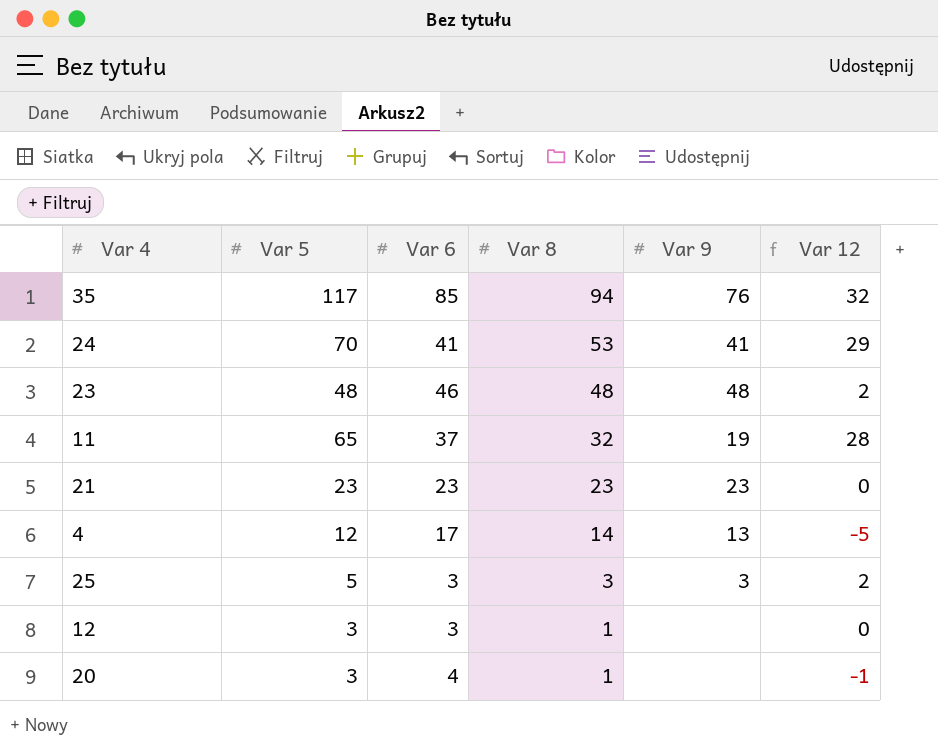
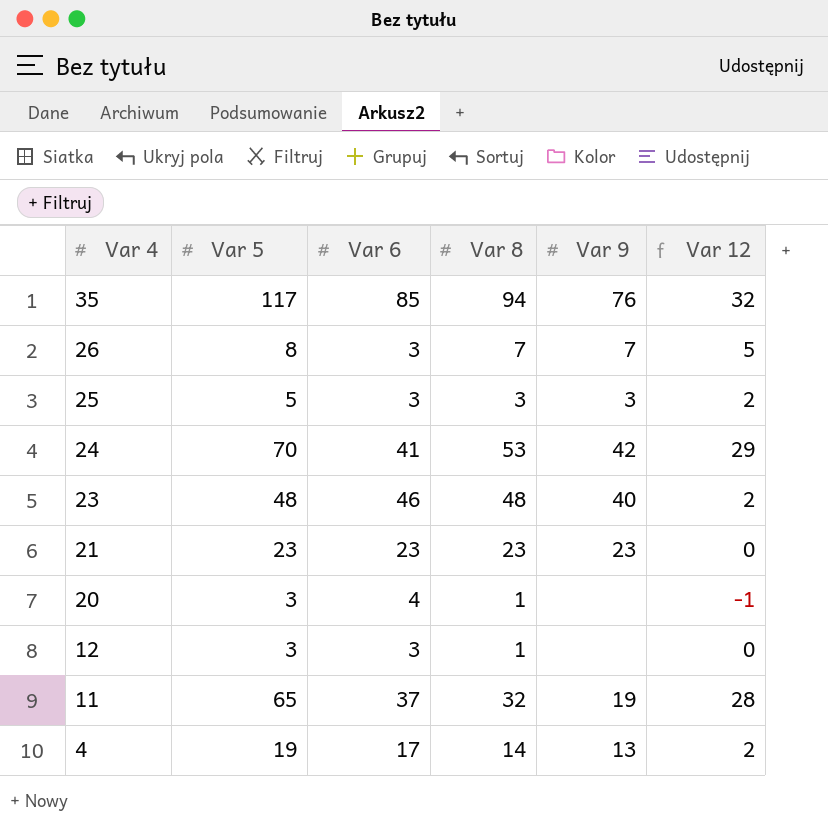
row order: Var 8 descending -> Var 4 descending
row 26: none -> 8 | 3 | 7 | 7 | 5
24 | Var 9: 41 -> 42
23 | Var 9: 48 -> 40
4 | Var 5: 12 -> 19
4 | Var 12: -5 -> 2

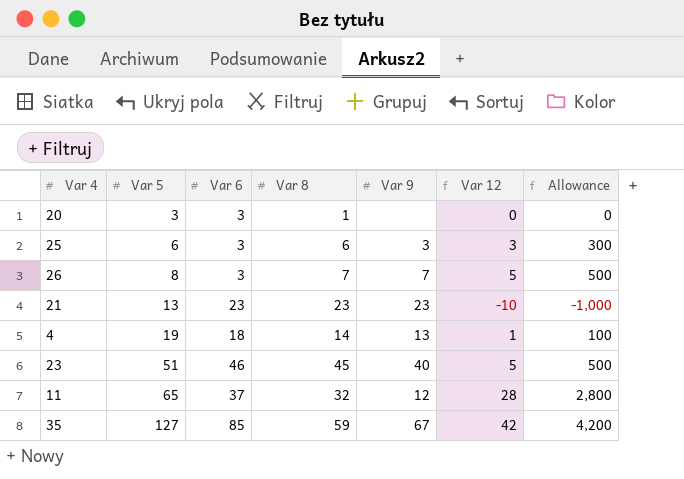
row order: Var 4 descending -> Var 5 ascending
column Allowance | formula: none -> [Var 12] * 100
row 24: 70 | 41 | 53 | 42 | 29 -> none
row 12: 3 | 3 | 1 | none | 0 -> none
20 | Var 6: 4 -> 3
20 | Var 12: -1 -> 0
25 | Var 5: 5 -> 6
25 | Var 8: 3 -> 6
25 | Var 12: 2 -> 3
21 | Var 5: 23 -> 13
21 | Var 12: 0 -> -10
4 | Var 6: 17 -> 18
4 | Var 12: 2 -> 1
23 | Var 5: 48 -> 51
23 | Var 8: 48 -> 45
23 | Var 12: 2 -> 5
11 | Var 9: 19 -> 12
35 | Var 5: 117 -> 127
35 | Var 8: 94 -> 59
35 | Var 9: 76 -> 67
35 | Var 12: 32 -> 42

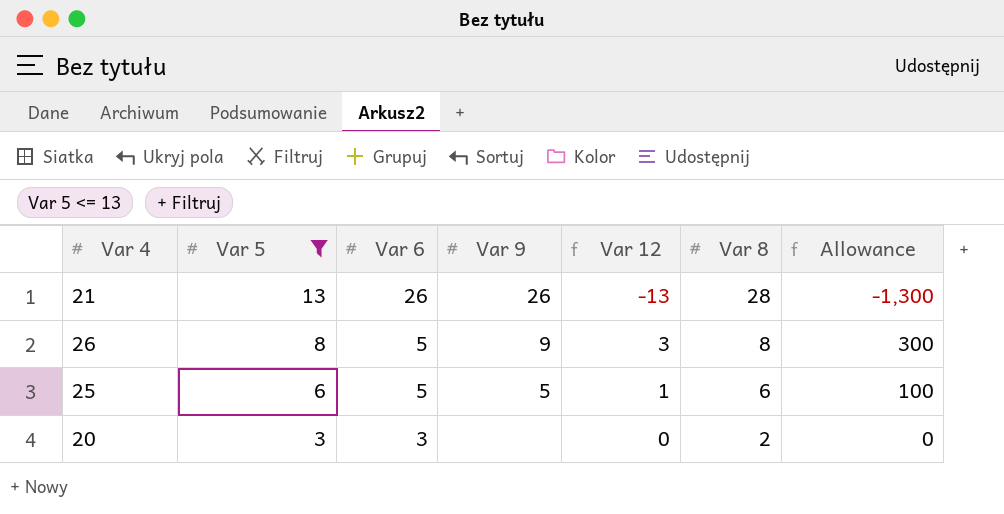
filter: none -> Var 5 <= 13
row order: Var 5 ascending -> Var 5 descending
column Var 8 | position: 4 -> 6
21 | Var 6: 23 -> 26
21 | Var 9: 23 -> 26
21 | Var 12: -10 -> -13
21 | Var 8: 23 -> 28
21 | Allowance: -1,000 -> -1,300
26 | Var 6: 3 -> 5
26 | Var 9: 7 -> 9
26 | Var 12: 5 -> 3
26 | Var 8: 7 -> 8
26 | Allowance: 500 -> 300
25 | Var 6: 3 -> 5
25 | Var 9: 3 -> 5
25 | Var 12: 3 -> 1
25 | Allowance: 300 -> 100
20 | Var 8: 1 -> 2

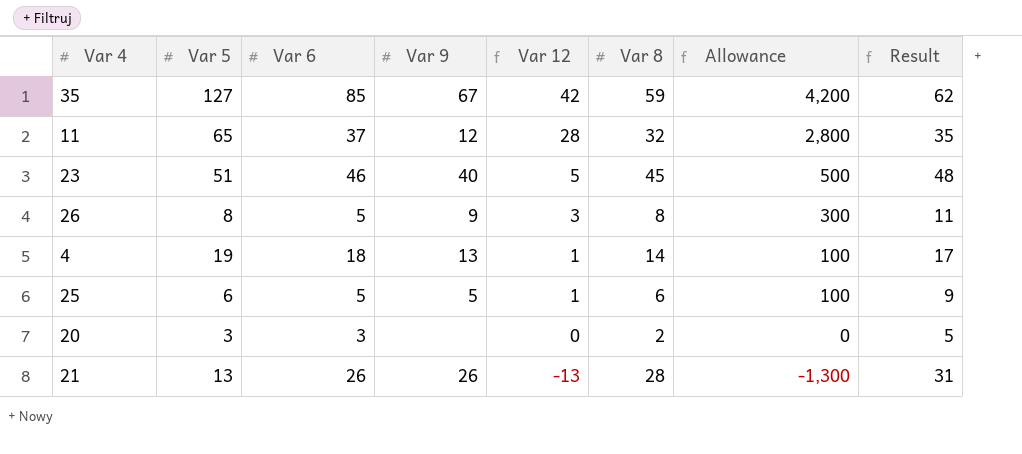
filter: Var 5 <= 13 -> none
row order: Var 5 descending -> Var 12 descending
column Result | formula: none -> [Var 8] + 3

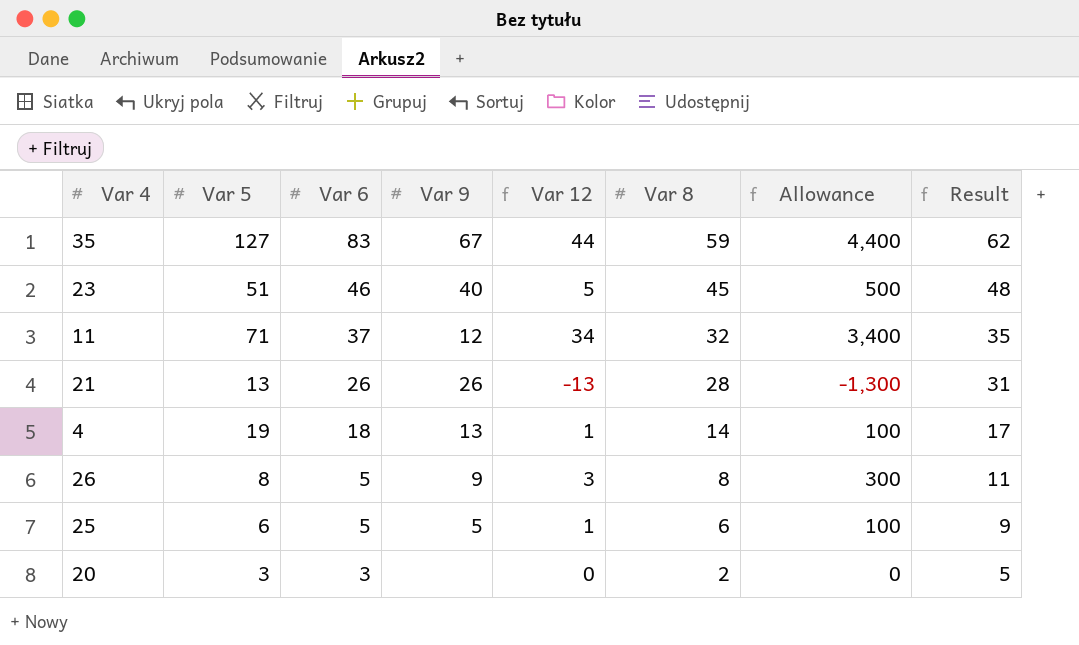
row order: Var 12 descending -> Var 6 descending
35 | Var 6: 85 -> 83
35 | Var 12: 42 -> 44
35 | Allowance: 4,200 -> 4,400
11 | Var 5: 65 -> 71
11 | Var 12: 28 -> 34
11 | Allowance: 2,800 -> 3,400

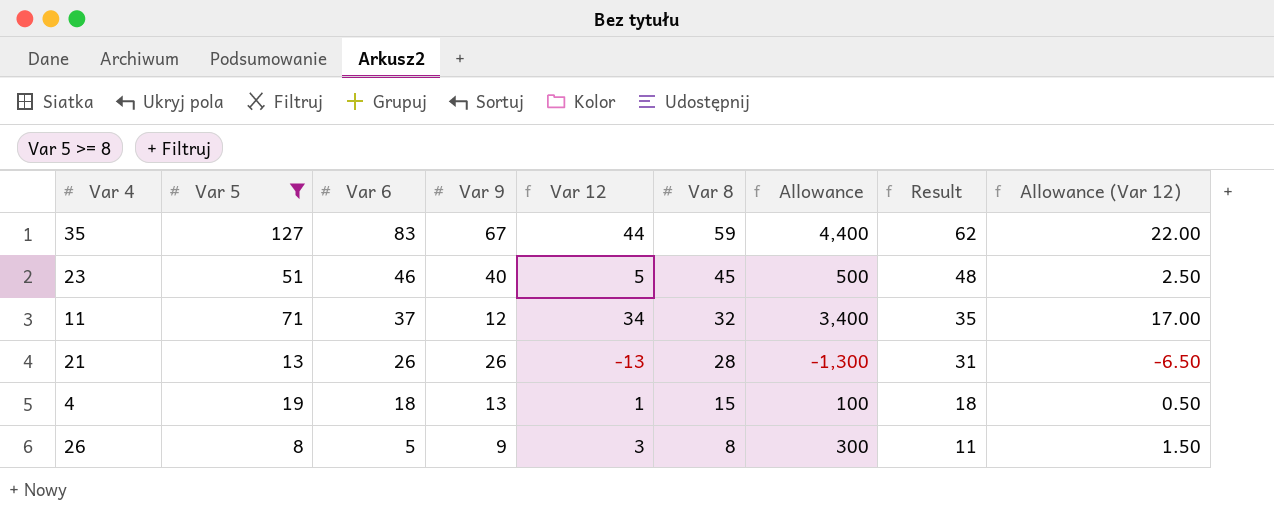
filter: none -> Var 5 >= 8
column Allowance (Var 12) | formula: none -> [Var 12] * 0.5
4 | Var 8: 14 -> 15
4 | Result: 17 -> 18

